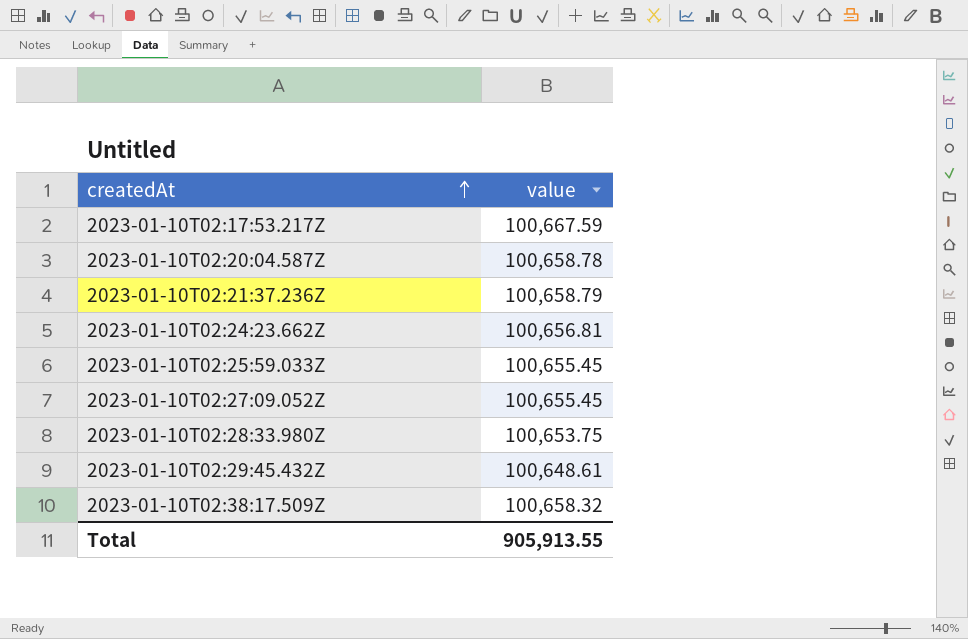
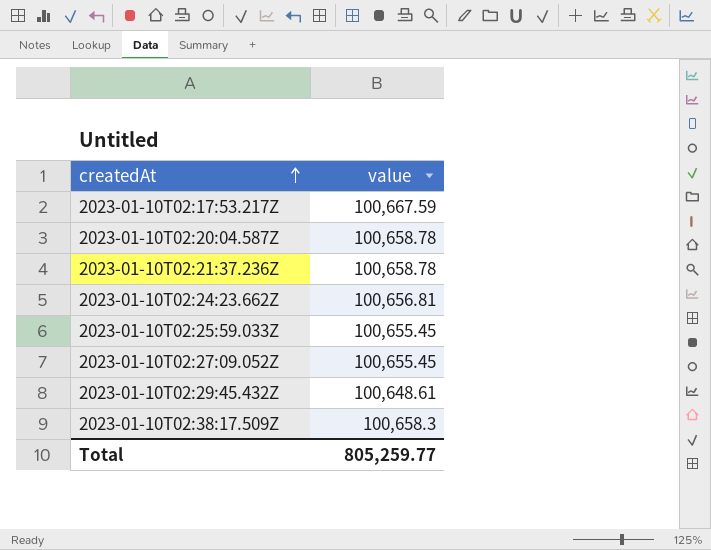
row 2023-01-10T02:28:33.980Z: 100,653.75 -> none
2023-01-10T02:21:37.236Z | value: 100,658.79 -> 100,658.78
2023-01-10T02:38:17.509Z | value: 100,658.32 -> 100,658.3
Total | value: 905,913.55 -> 805,259.77

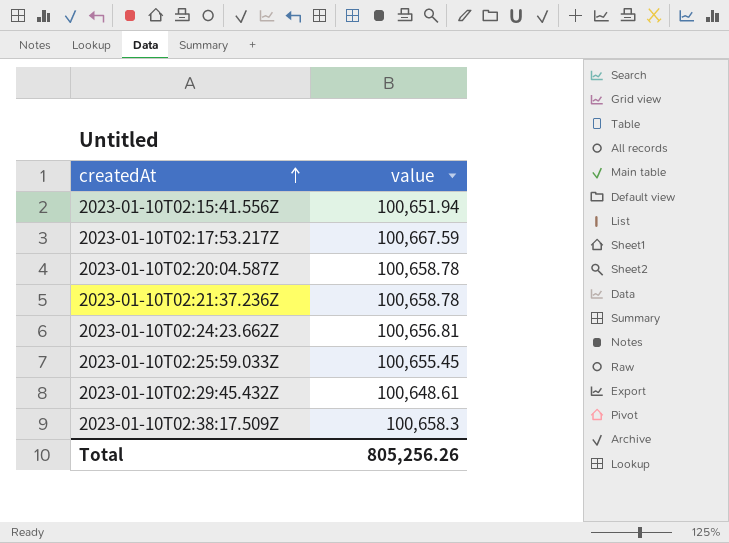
row 2023-01-10T02:27:09.052Z: 100,655.45 -> none
row 2023-01-10T02:15:41.556Z: none -> 100,651.94
Total | value: 805,259.77 -> 805,256.26

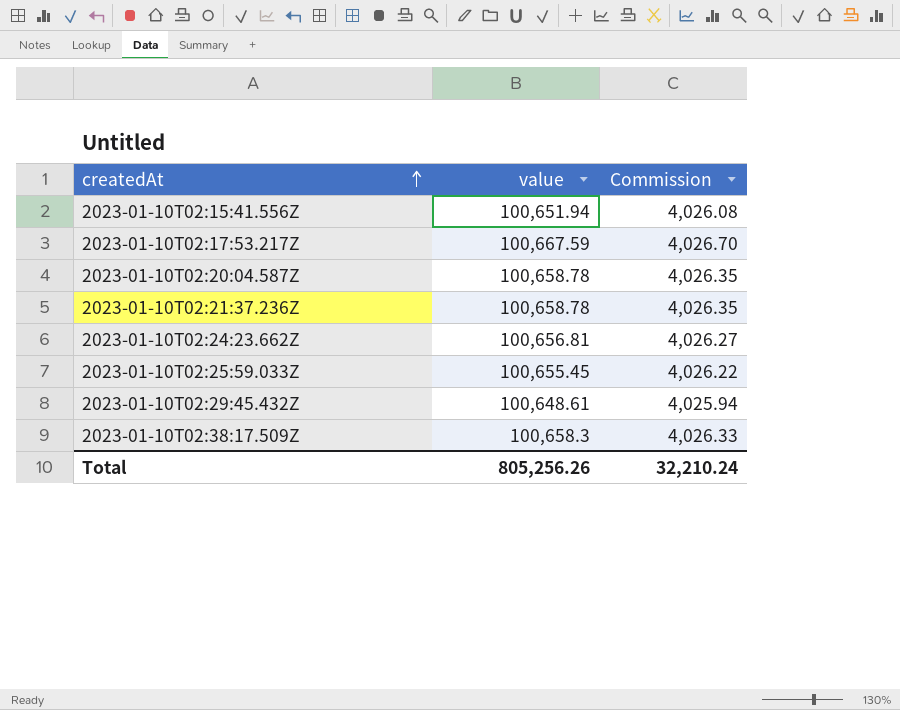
column Commission | formula: none -> [value] * 0.04

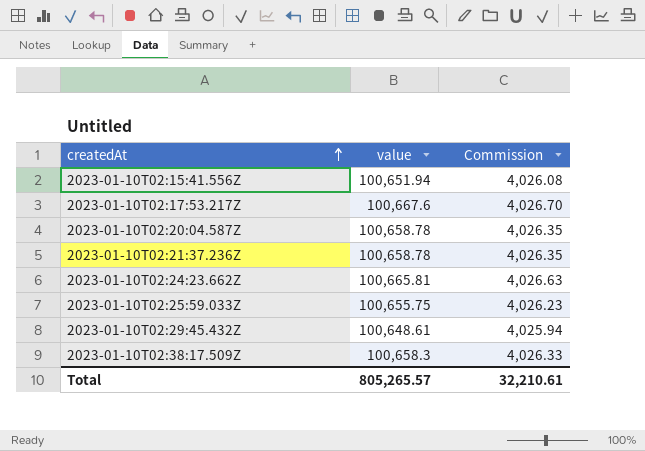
2023-01-10T02:17:53.217Z | value: 100,667.59 -> 100,667.6
2023-01-10T02:24:23.662Z | value: 100,656.81 -> 100,665.81
2023-01-10T02:24:23.662Z | Commission: 4,026.27 -> 4,026.63
2023-01-10T02:25:59.033Z | value: 100,655.45 -> 100,655.75
2023-01-10T02:25:59.033Z | Commission: 4,026.22 -> 4,026.23
Total | value: 805,256.26 -> 805,265.57
Total | Commission: 32,210.24 -> 32,210.61

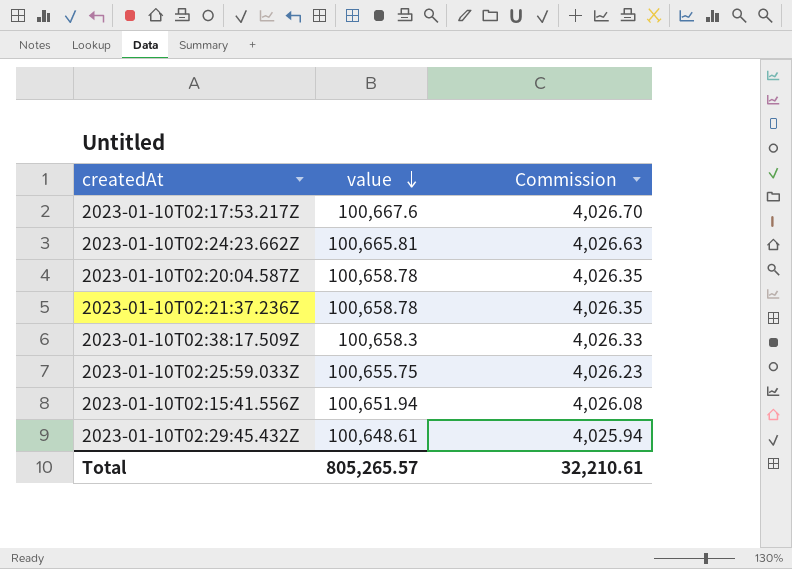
row order: createdAt ascending -> value descending

